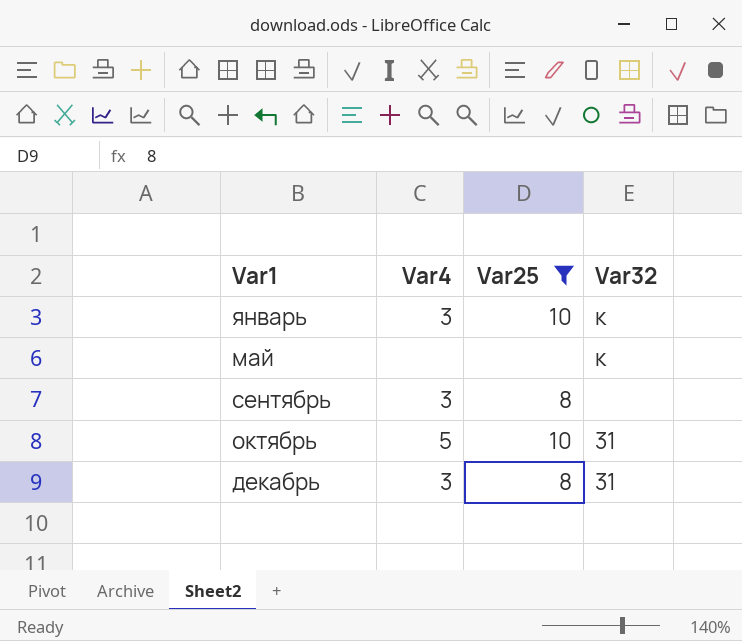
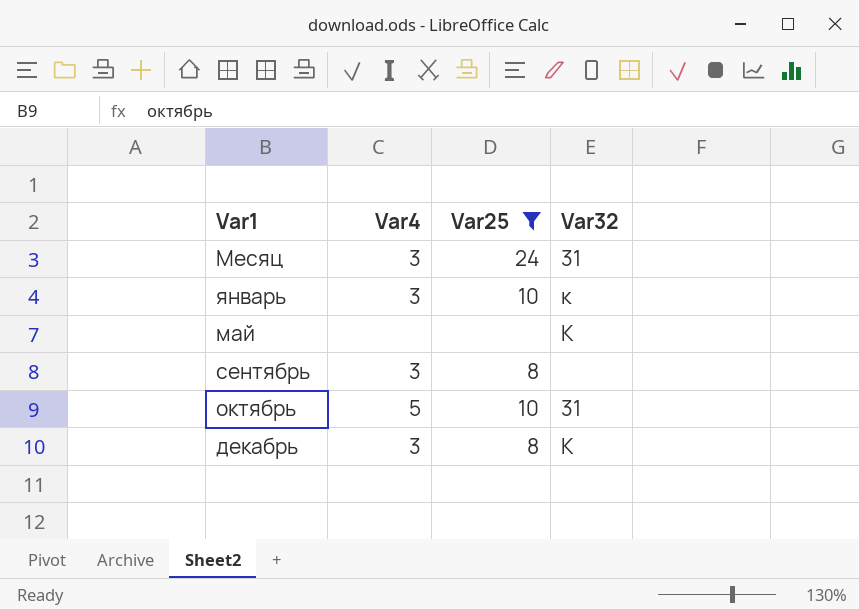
row Месяц: none -> 3 | 24 | 31
май | Var32: к -> К
декабрь | Var32: 31 -> К

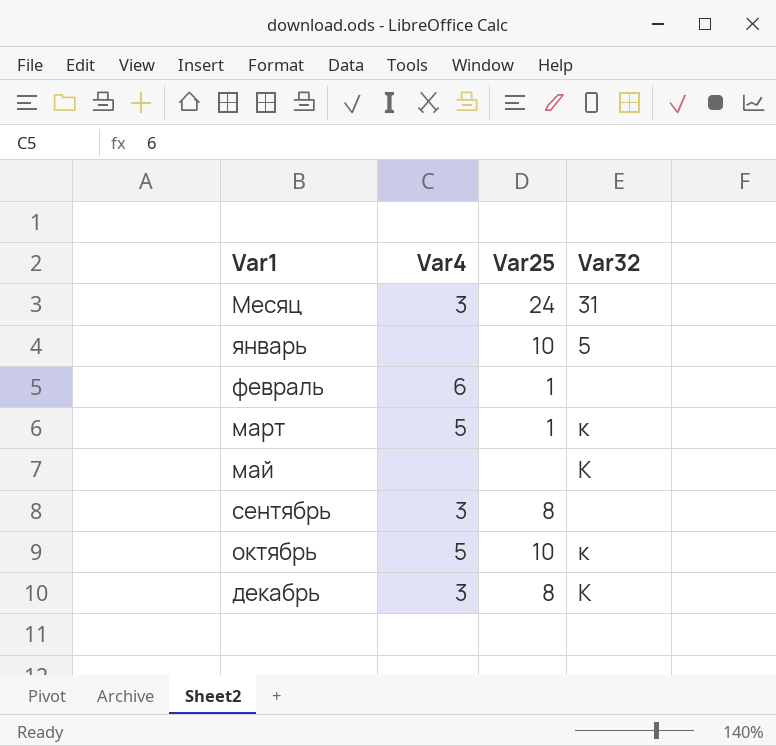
filter: Var25 != 1 -> none
январь | Var4: 3 -> none
январь | Var32: к -> 5
октябрь | Var32: 31 -> к

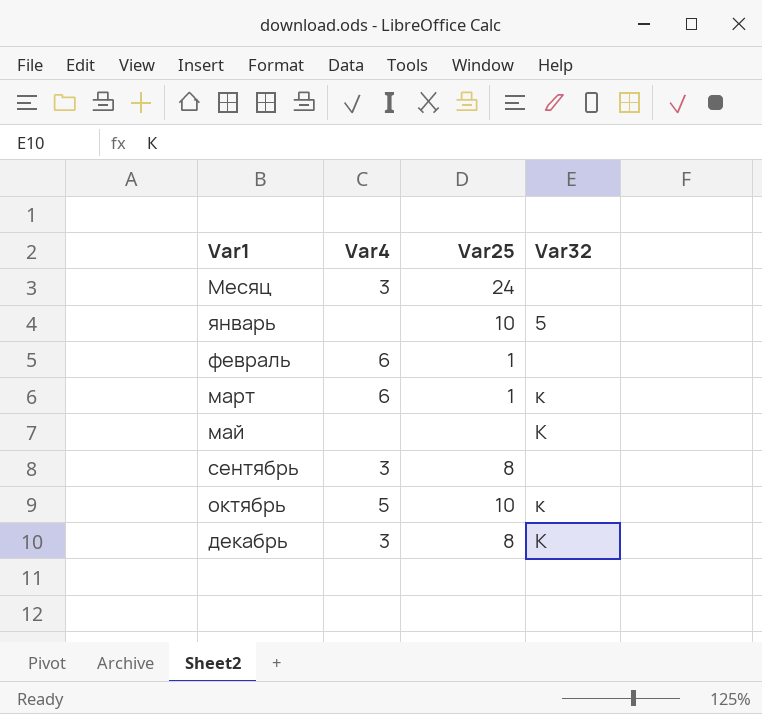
Месяц | Var32: 31 -> none
март | Var4: 5 -> 6

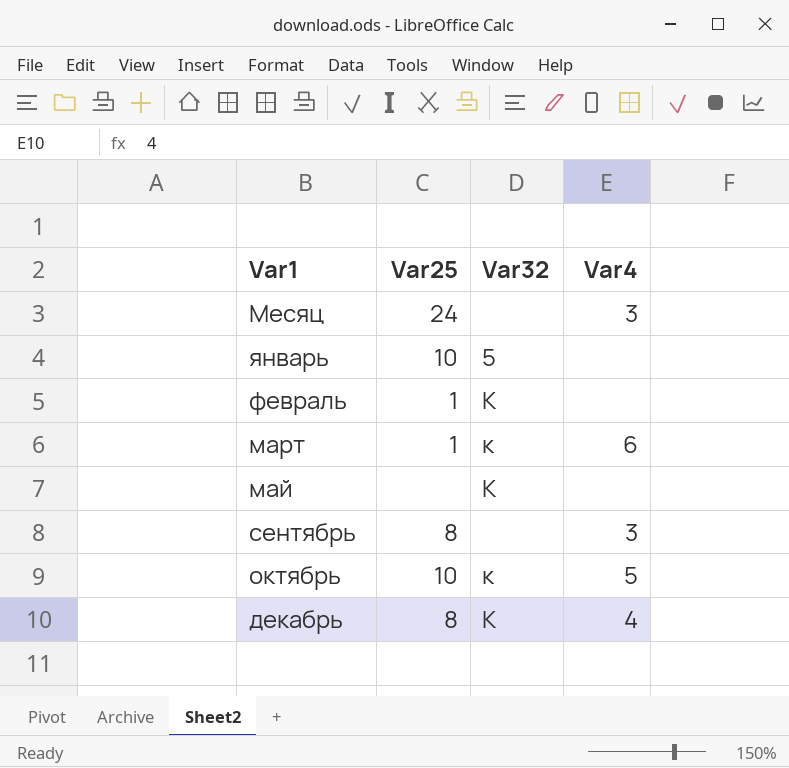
column Var4 | position: 2 -> 4
февраль | Var32: none -> К
февраль | Var4: 6 -> none
декабрь | Var4: 3 -> 4

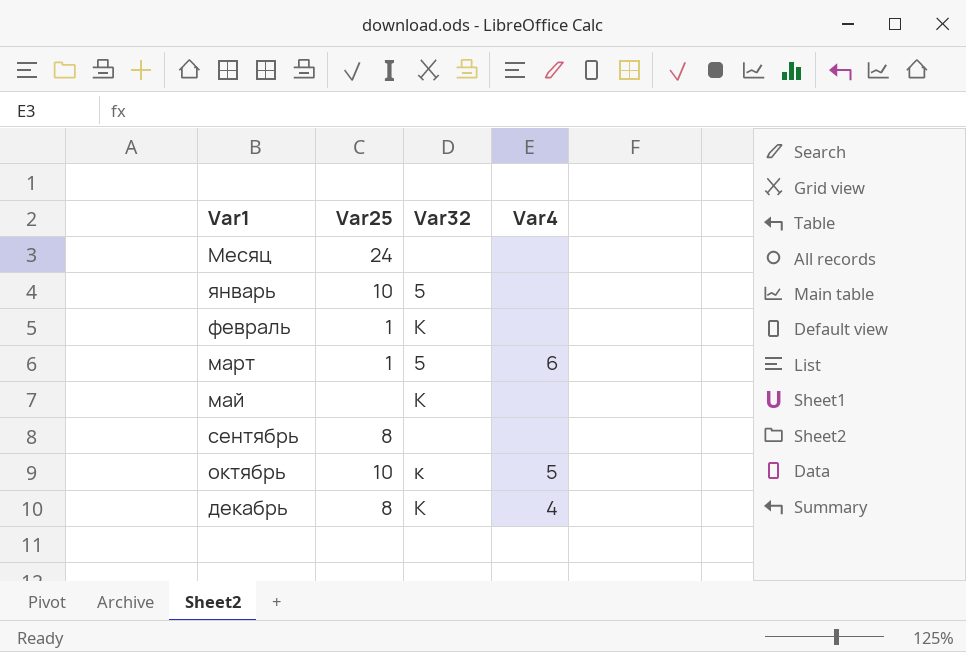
Месяц | Var4: 3 -> none
март | Var32: к -> 5
сентябрь | Var4: 3 -> none

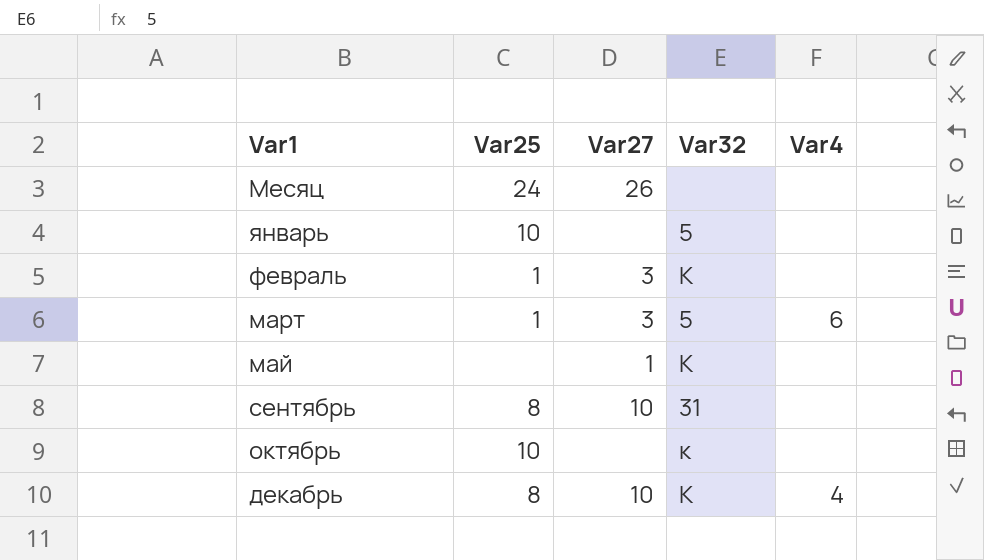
column Var27 | position: none -> 3
сентябрь | Var32: none -> 31
октябрь | Var4: 5 -> none

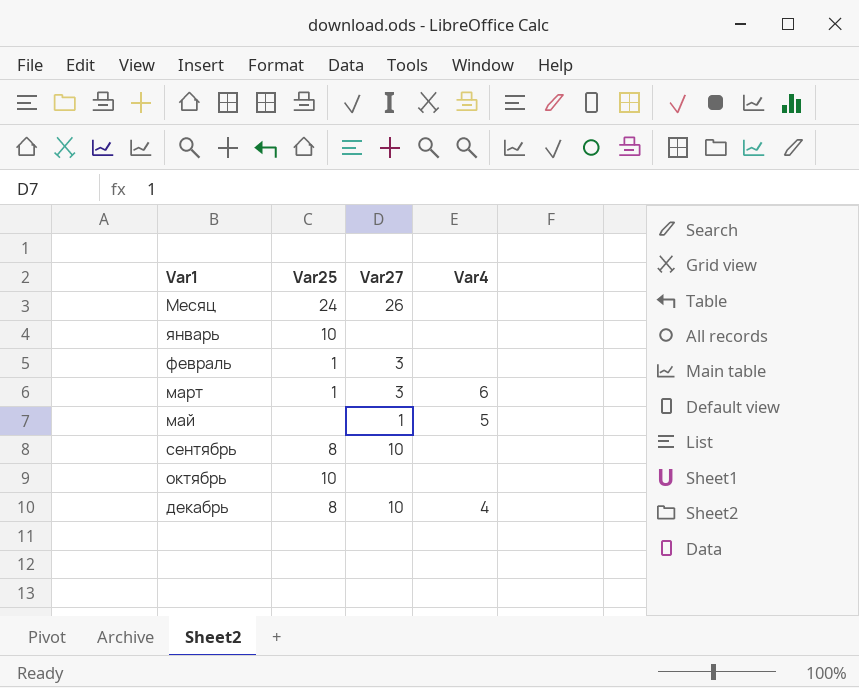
column Var32 | position: 4 -> none
май | Var4: none -> 5

